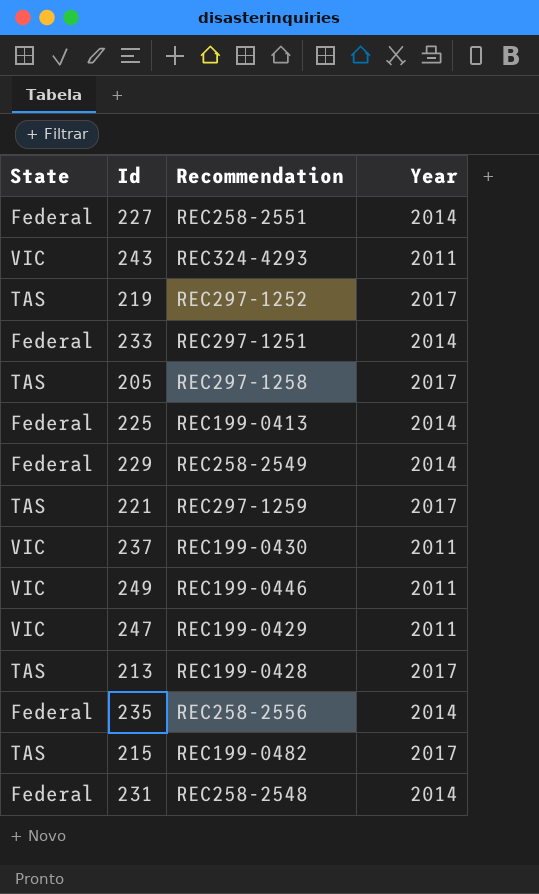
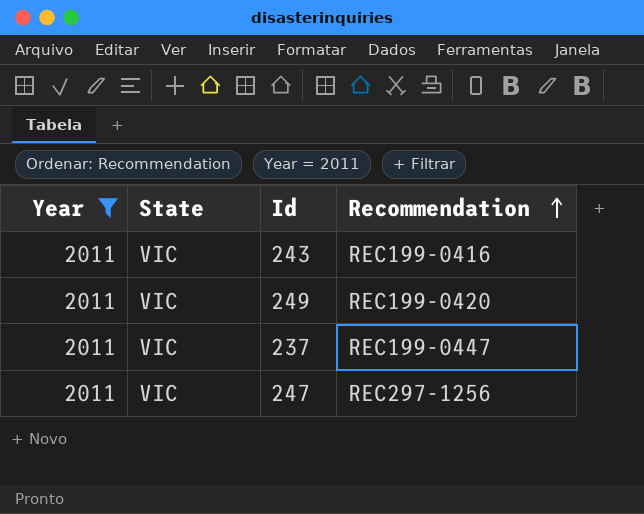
filter: none -> Year = 2011
row order: none -> Recommendation ascending
column Year | position: 4 -> 1
243 | Recommendation: REC324-4293 -> REC199-0416
249 | Recommendation: REC199-0446 -> REC199-0420
237 | Recommendation: REC199-0430 -> REC199-0447
247 | Recommendation: REC199-0429 -> REC297-1256

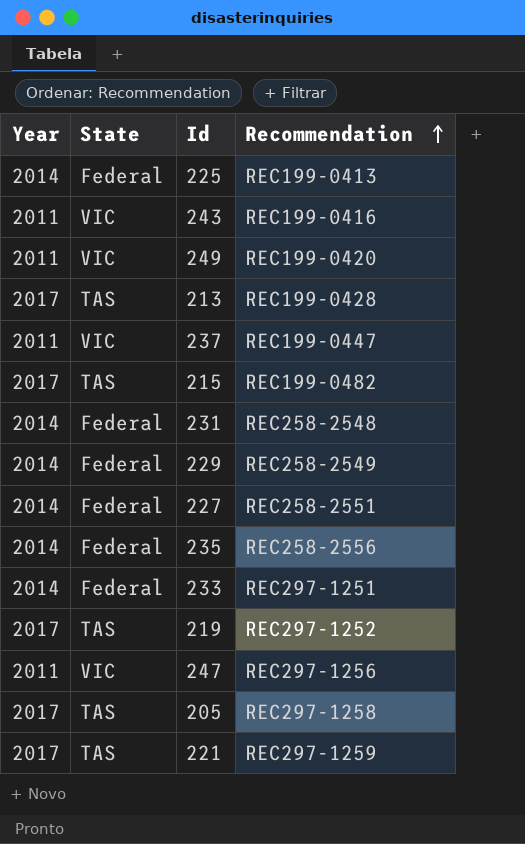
filter: Year = 2011 -> none

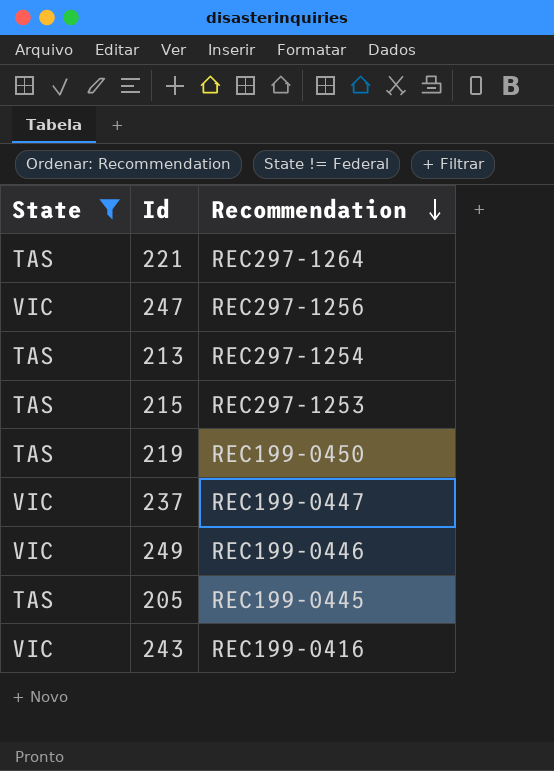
filter: none -> State != Federal
row order: Recommendation ascending -> Recommendation descending
column Year | position: 1 -> none
221 | Recommendation: REC297-1259 -> REC297-1264
213 | Recommendation: REC199-0428 -> REC297-1254
215 | Recommendation: REC199-0482 -> REC297-1253
219 | Recommendation: REC297-1252 -> REC199-0450
249 | Recommendation: REC199-0420 -> REC199-0446
205 | Recommendation: REC297-1258 -> REC199-0445

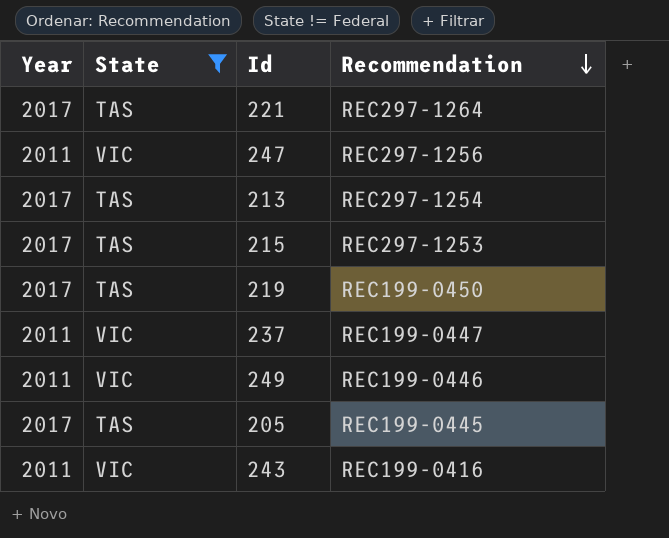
column Year | position: none -> 1

